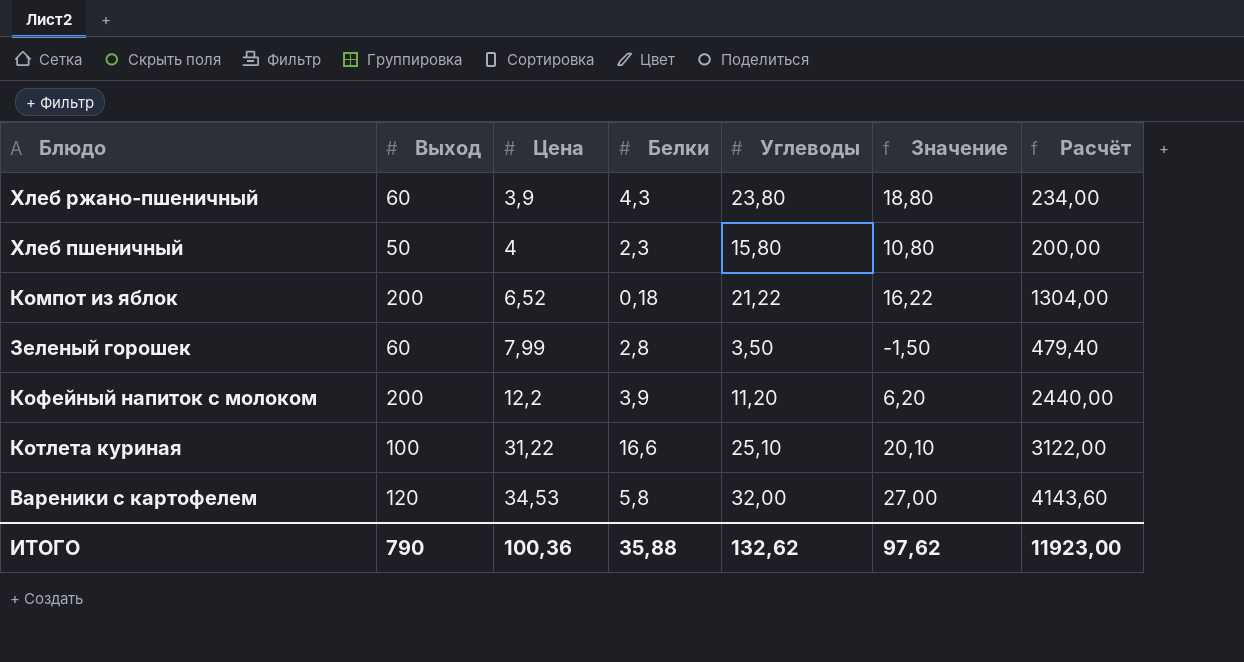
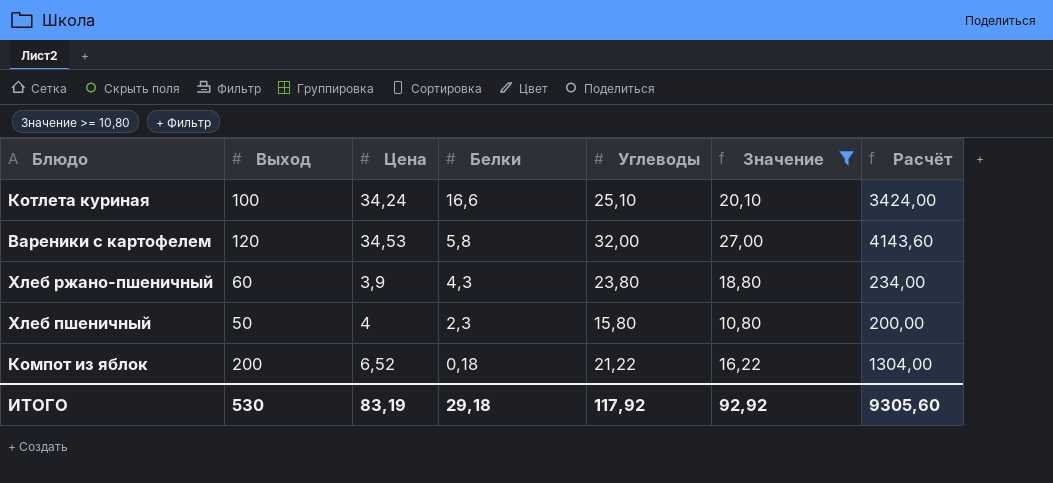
filter: none -> Значение >= 10,80
row order: Цена ascending -> Белки descending
Котлета куриная | Цена: 31,22 -> 34,24
Котлета куриная | Расчёт: 3122,00 -> 3424,00
ИТОГО | Выход: 790 -> 530
ИТОГО | Цена: 100,36 -> 83,19
ИТОГО | Белки: 35,88 -> 29,18
ИТОГО | Углеводы: 132,62 -> 117,92
ИТОГО | Значение: 97,62 -> 92,92
ИТОГО | Расчёт: 11923,00 -> 9305,60

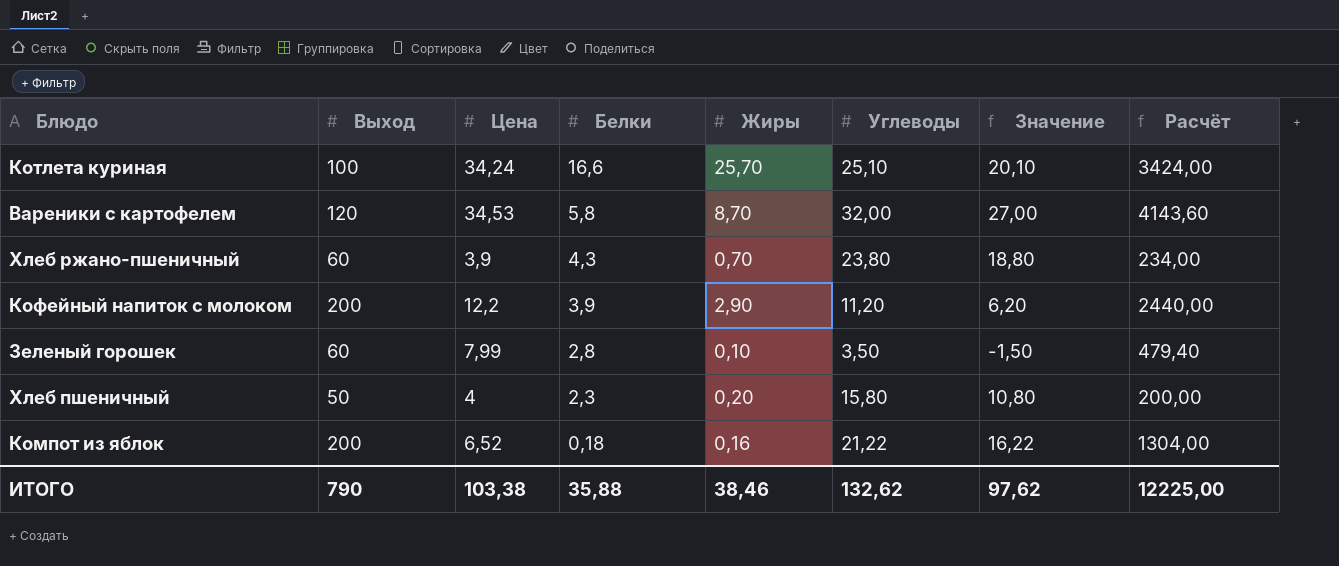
filter: Значение >= 10,80 -> none
column Жиры | position: none -> 5
ИТОГО | Выход: 530 -> 790
ИТОГО | Цена: 83,19 -> 103,38
ИТОГО | Белки: 29,18 -> 35,88
ИТОГО | Углеводы: 117,92 -> 132,62
ИТОГО | Значение: 92,92 -> 97,62
ИТОГО | Расчёт: 9305,60 -> 12225,00

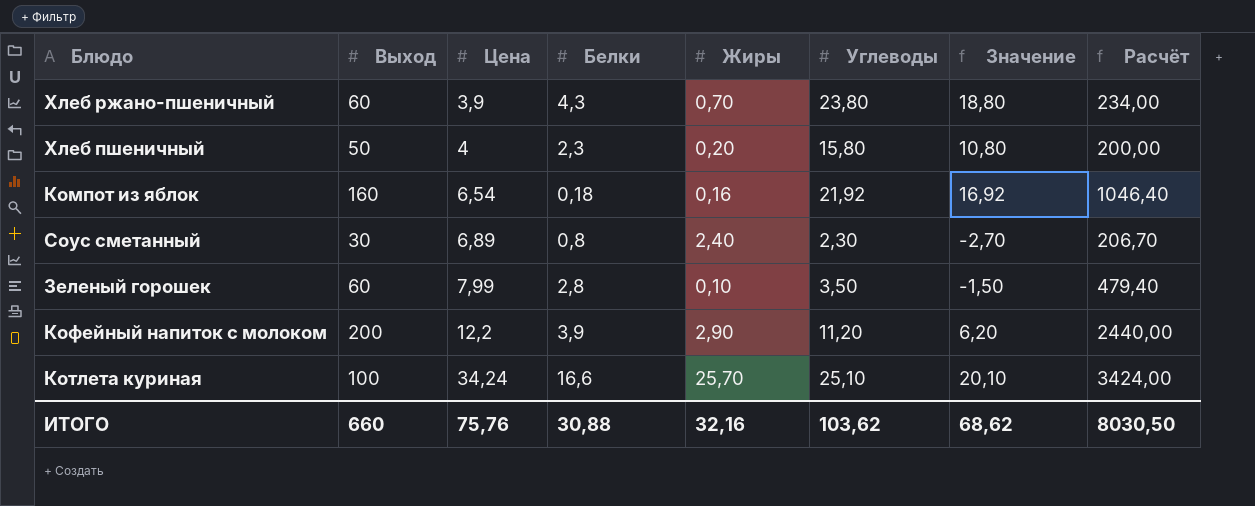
row order: Белки descending -> Цена ascending
row Вареники с картофелем: 120 | 34,53 | 5,8 | 8,70 | 32,00 | 27,00 | 4143,60 -> none
Компот из яблок | Выход: 200 -> 160
Компот из яблок | Цена: 6,52 -> 6,54
Компот из яблок | Углеводы: 21,22 -> 21,92
Компот из яблок | Значение: 16,22 -> 16,92
Компот из яблок | Расчёт: 1304,00 -> 1046,40
row Соус сметанный: none -> 30 | 6,89 | 0,8 | 2,40 | 2,30 | -2,70 | 206,70
ИТОГО | Выход: 790 -> 660
ИТОГО | Цена: 103,38 -> 75,76
ИТОГО | Белки: 35,88 -> 30,88
ИТОГО | Жиры: 38,46 -> 32,16
ИТОГО | Углеводы: 132,62 -> 103,62
ИТОГО | Значение: 97,62 -> 68,62
ИТОГО | Расчёт: 12225,00 -> 8030,50

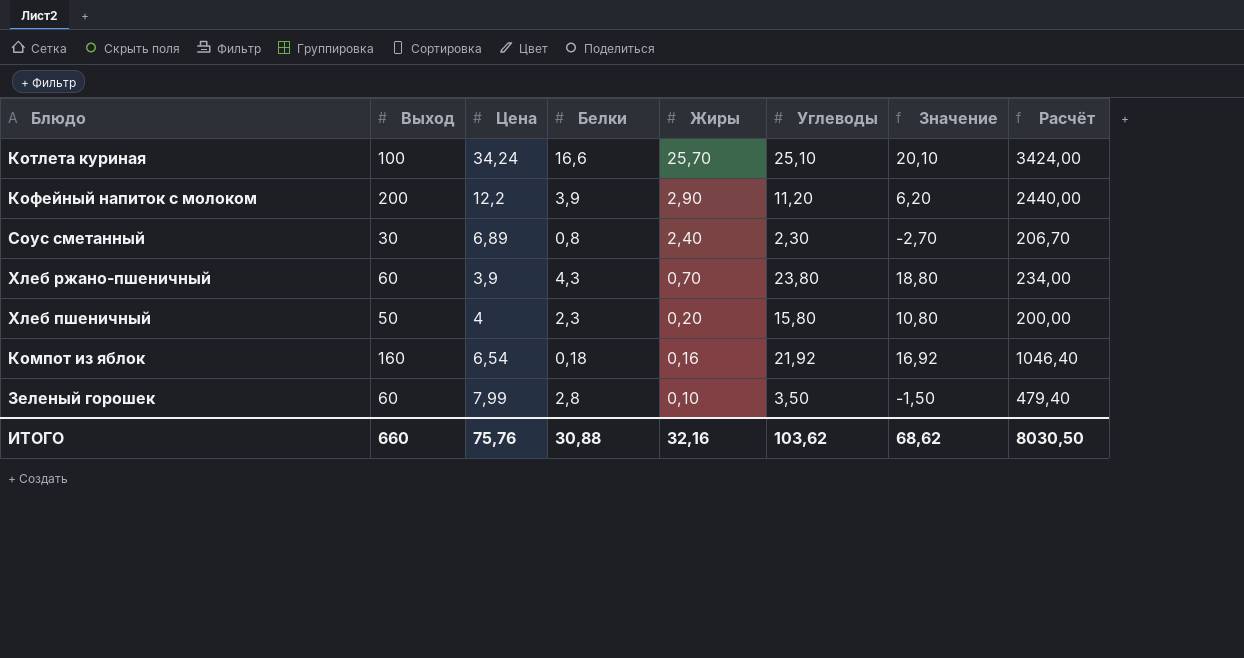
row order: Цена ascending -> Жиры descending

